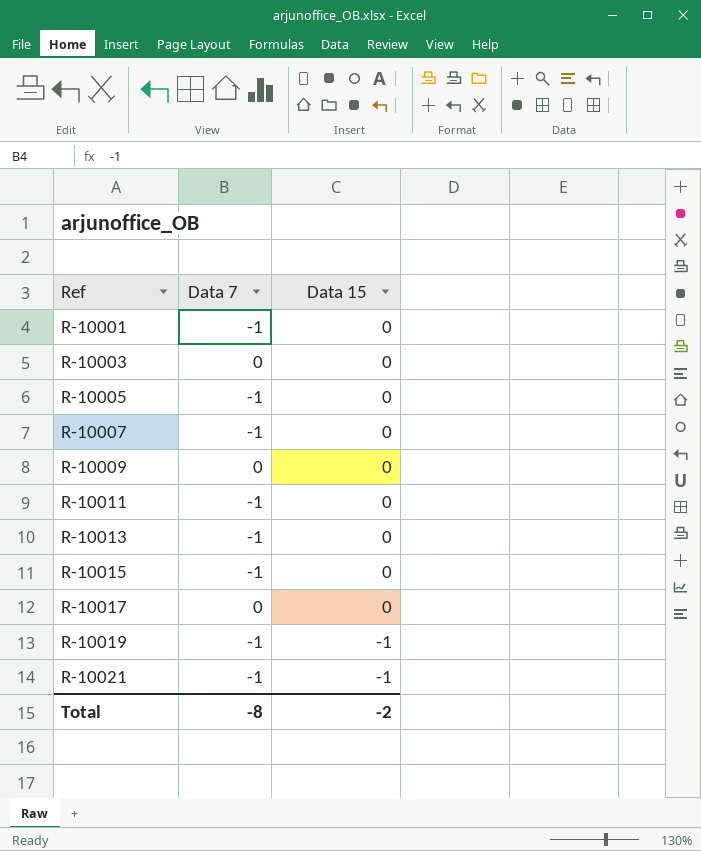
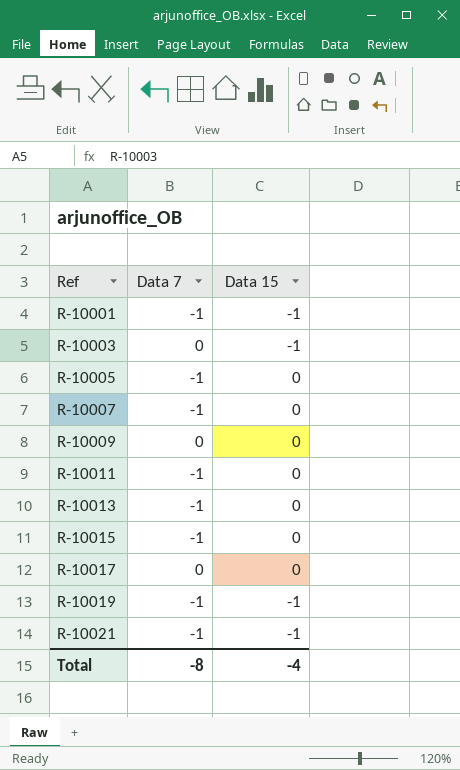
R-10001 | Data 15: 0 -> -1
R-10003 | Data 15: 0 -> -1
Total | Data 15: -2 -> -4

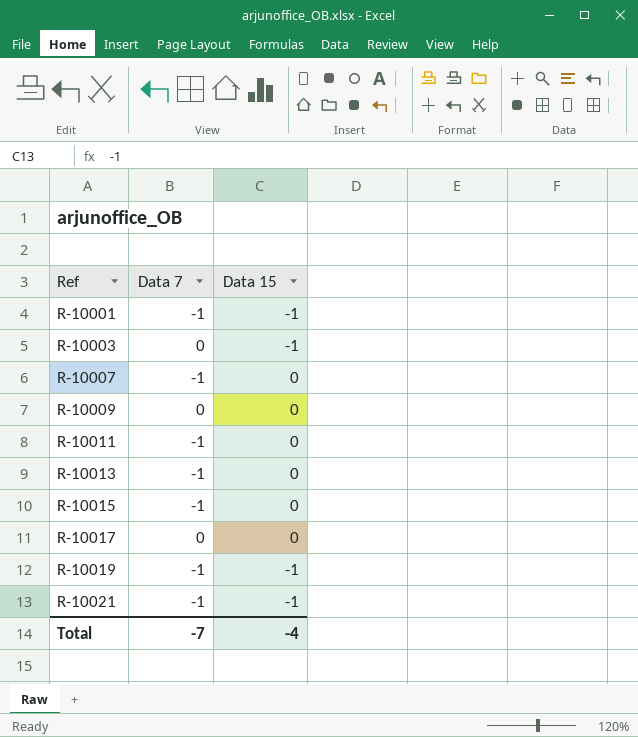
row R-10005: -1 | 0 -> none
Total | Data 7: -8 -> -7

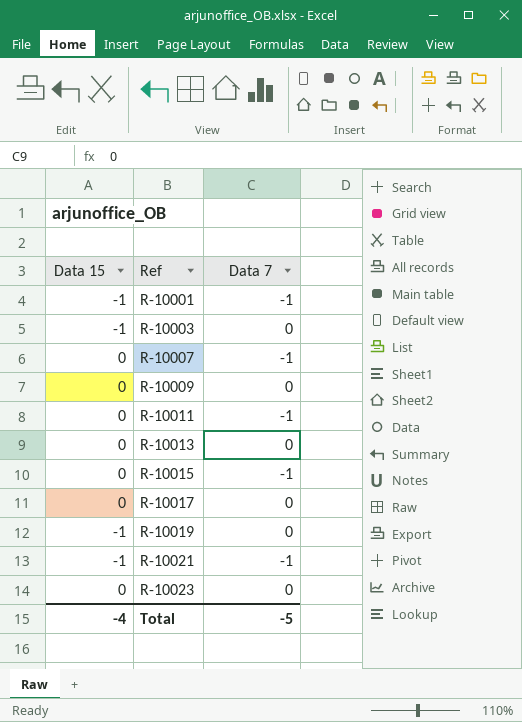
column Data 15 | position: 3 -> 1
R-10013 | Data 7: -1 -> 0
R-10019 | Data 7: -1 -> 0
row R-10023: none -> 0 | 0
Total | Data 7: -7 -> -5

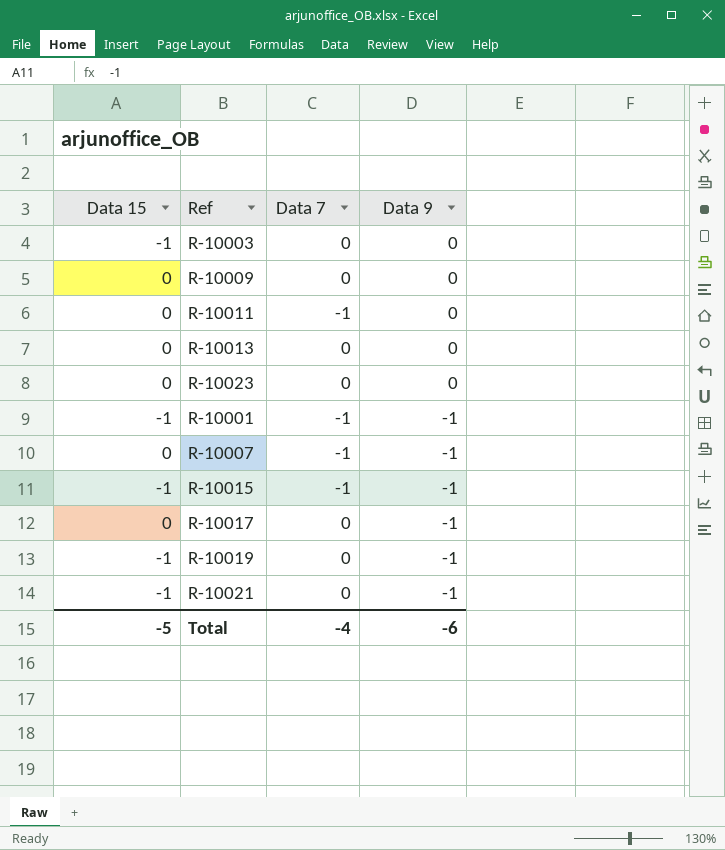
row order: Ref ascending -> Data 9 descending
column Data 9 | position: none -> 4
R-10015 | Data 15: 0 -> -1
R-10021 | Data 7: -1 -> 0
Total | Data 15: -4 -> -5
Total | Data 7: -5 -> -4

